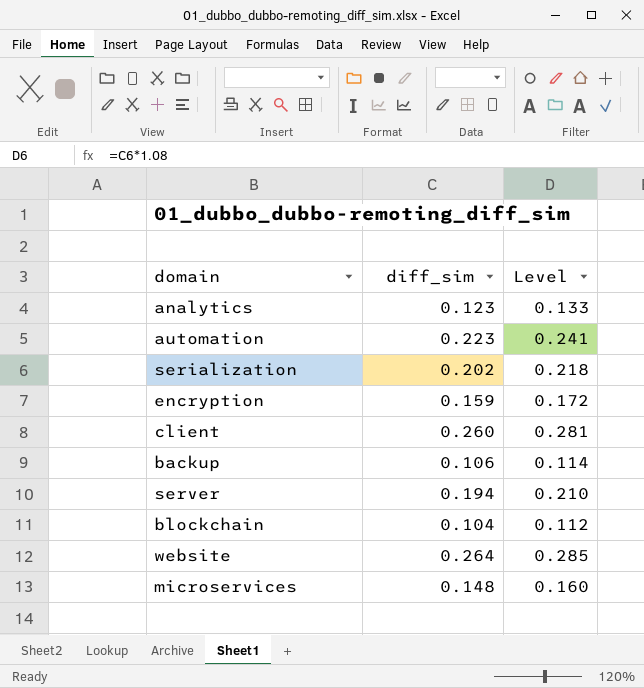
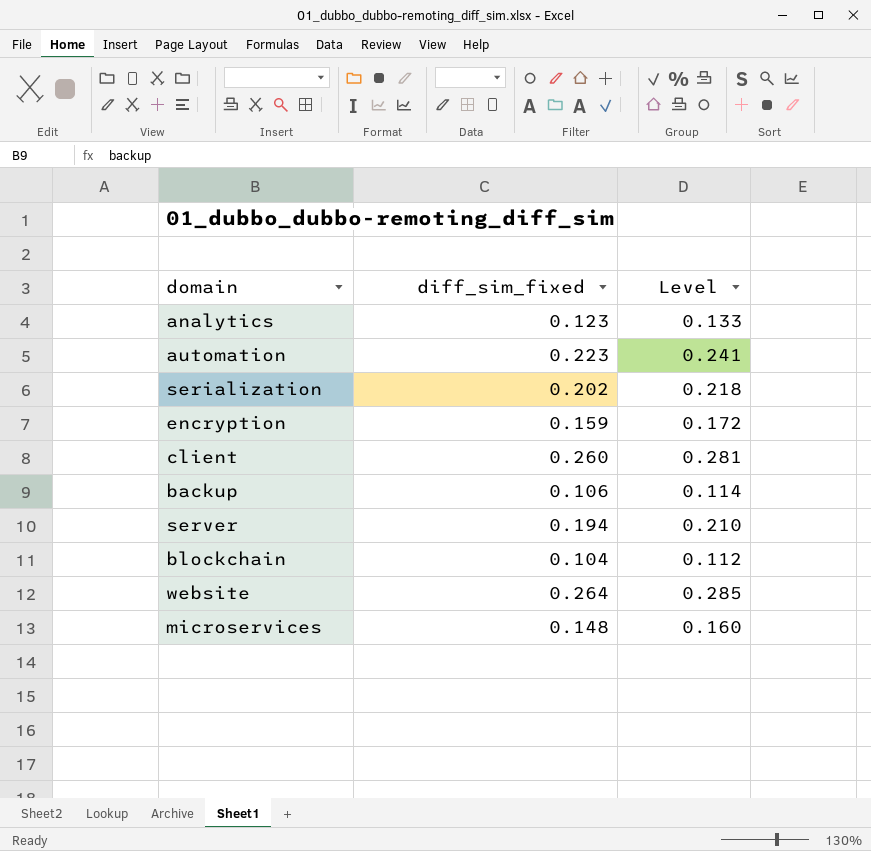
column name: diff_sim -> diff_sim_fixed

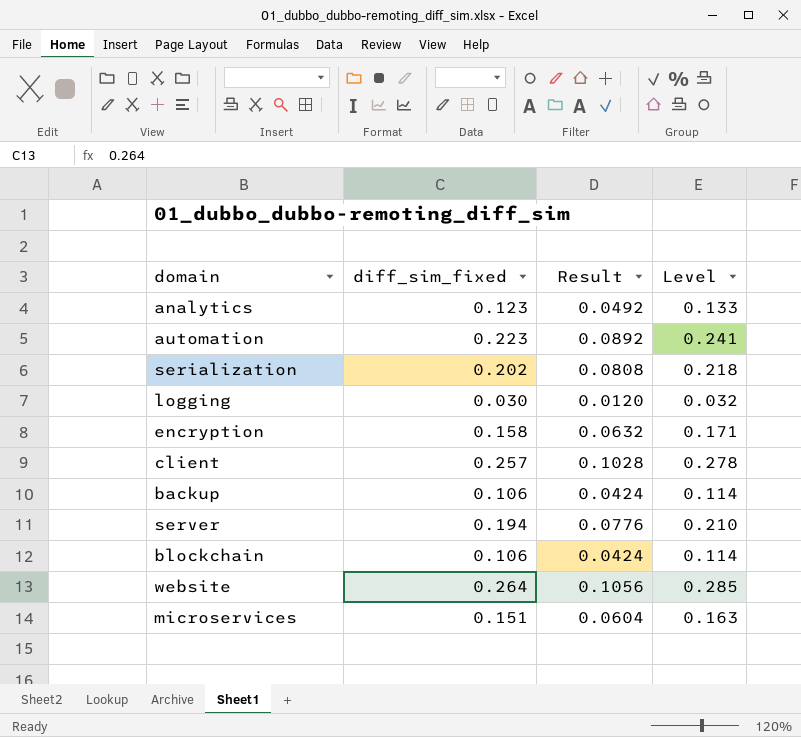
column Result | formula: none -> [diff_sim_fixed] * 0.4
row logging: none -> 0.030 | 0.0120 | 0.032
encryption | diff_sim_fixed: 0.159 -> 0.158
encryption | Level: 0.172 -> 0.171
client | diff_sim_fixed: 0.260 -> 0.257
client | Level: 0.281 -> 0.278
blockchain | diff_sim_fixed: 0.104 -> 0.106
blockchain | Level: 0.112 -> 0.114
microservices | diff_sim_fixed: 0.148 -> 0.151
microservices | Level: 0.160 -> 0.163

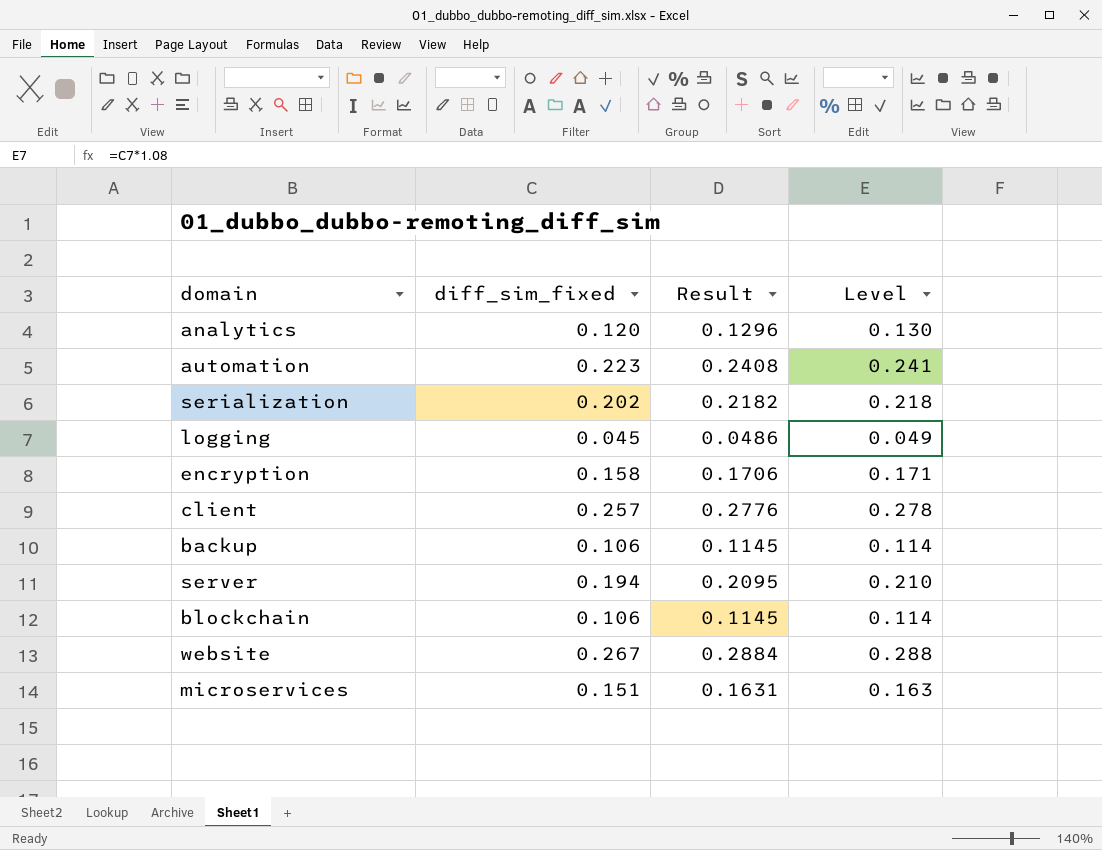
column Result | formula: [diff_sim_fixed] * 0.4 -> [diff_sim_fixed] * 1.08
analytics | diff_sim_fixed: 0.123 -> 0.120
analytics | Level: 0.133 -> 0.130
logging | diff_sim_fixed: 0.030 -> 0.045
logging | Level: 0.032 -> 0.049
website | diff_sim_fixed: 0.264 -> 0.267
website | Level: 0.285 -> 0.288

